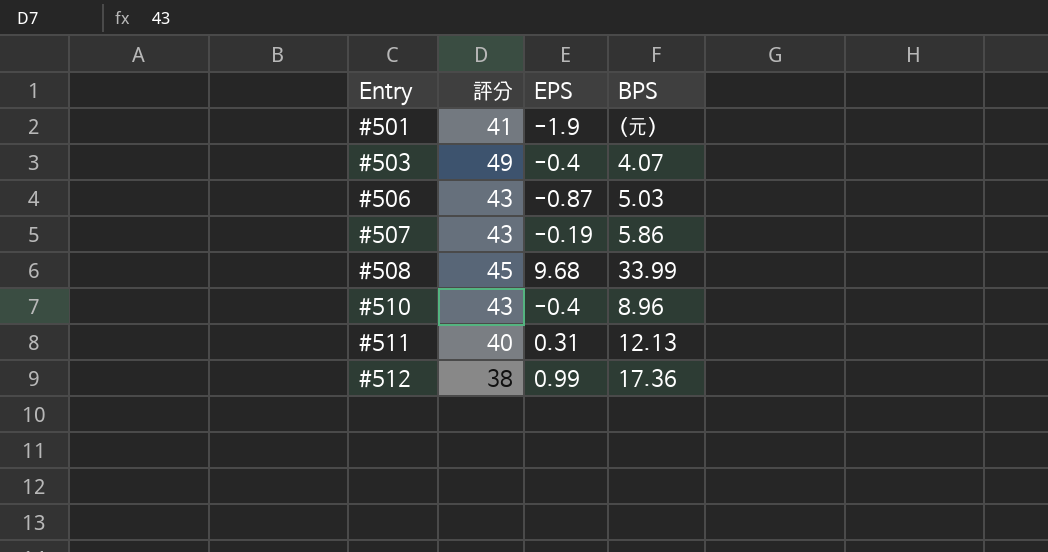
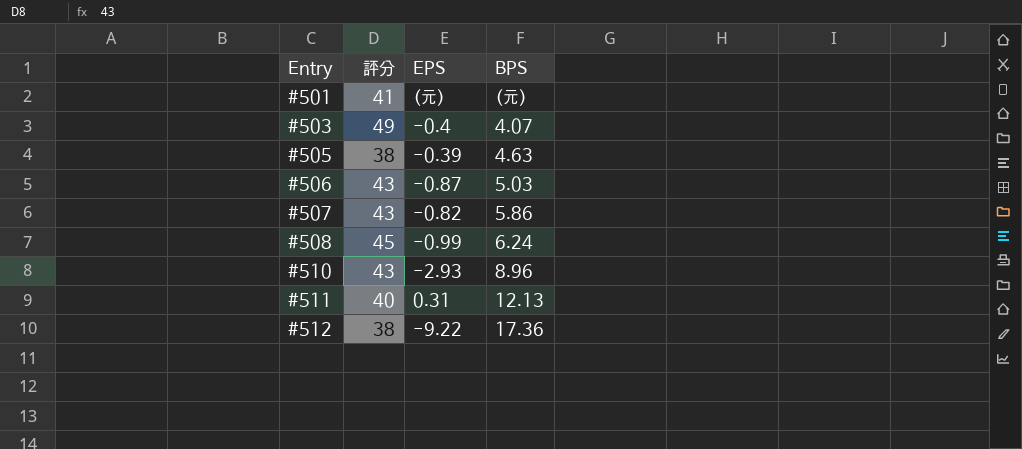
#501 | EPS: -1.9 -> (元)
row #505: none -> 38 | -0.39 | 4.63
#507 | EPS: -0.19 -> -0.82
#508 | EPS: 9.68 -> -0.99
#508 | BPS: 33.99 -> 6.24
#510 | EPS: -0.4 -> -2.93
#512 | EPS: 0.99 -> -9.22

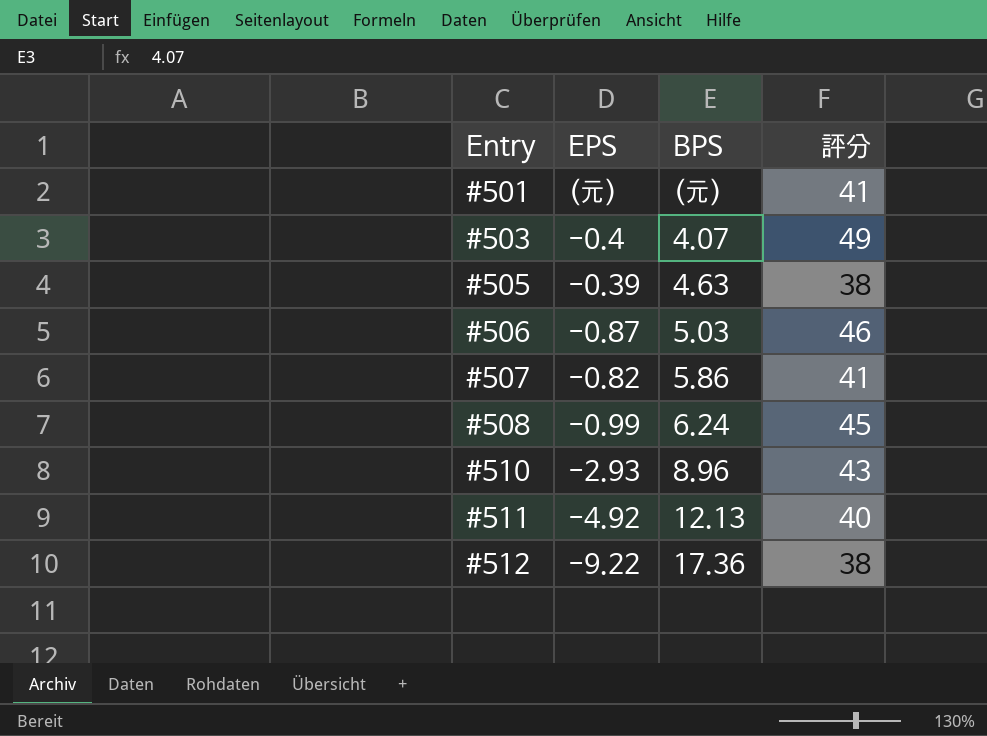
column 評分 | position: 2 -> 4
#506 | 評分: 43 -> 46
#507 | 評分: 43 -> 41
#511 | EPS: 0.31 -> -4.92

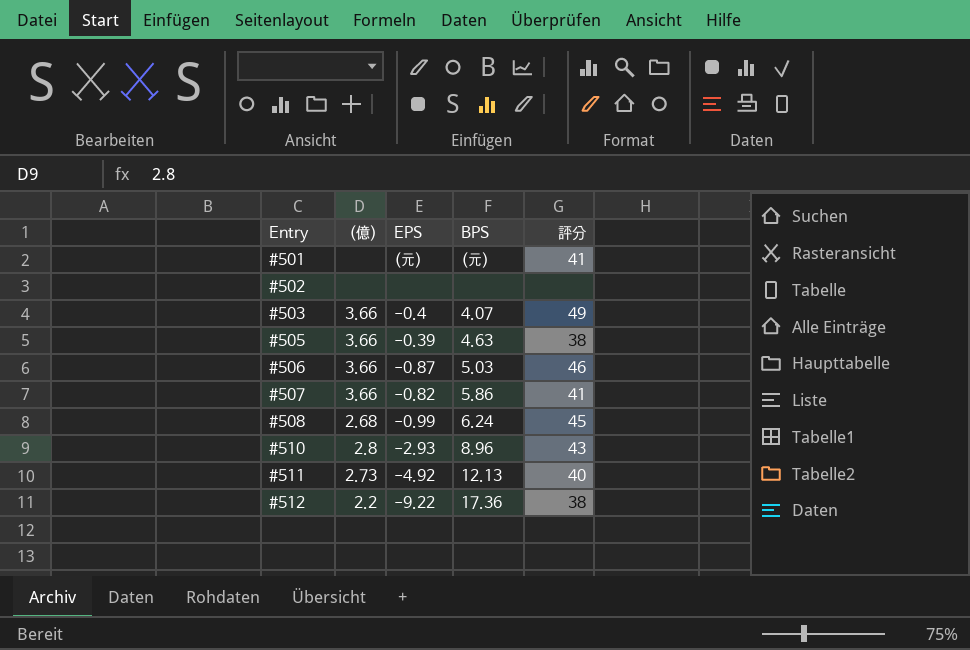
column (億) | position: none -> 2
row #502: none -> none | none | none | none

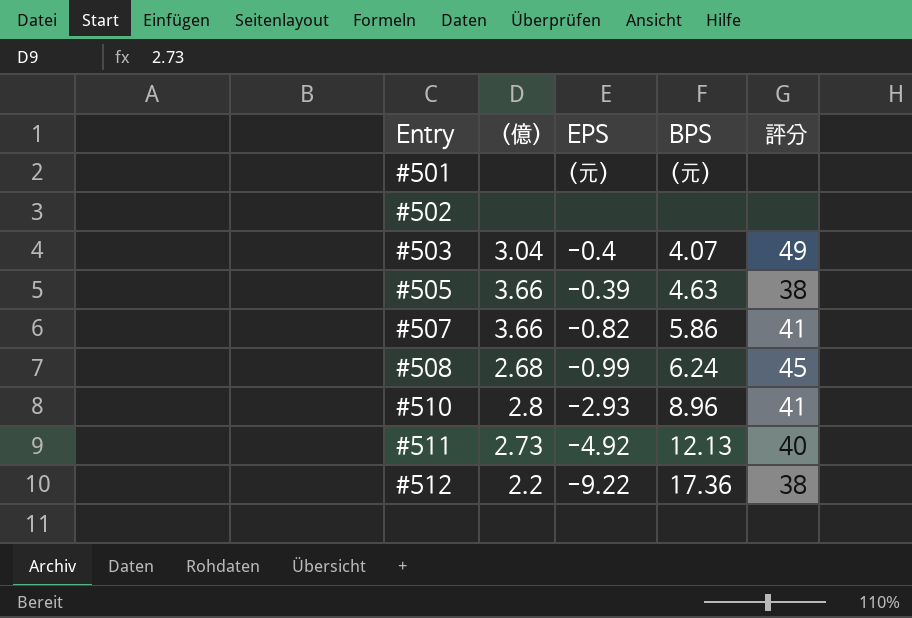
row #506: 3.66 | -0.87 | 5.03 | 46 -> none
#501 | 評分: 41 -> none
#503 | (億): 3.66 -> 3.04
#510 | 評分: 43 -> 41

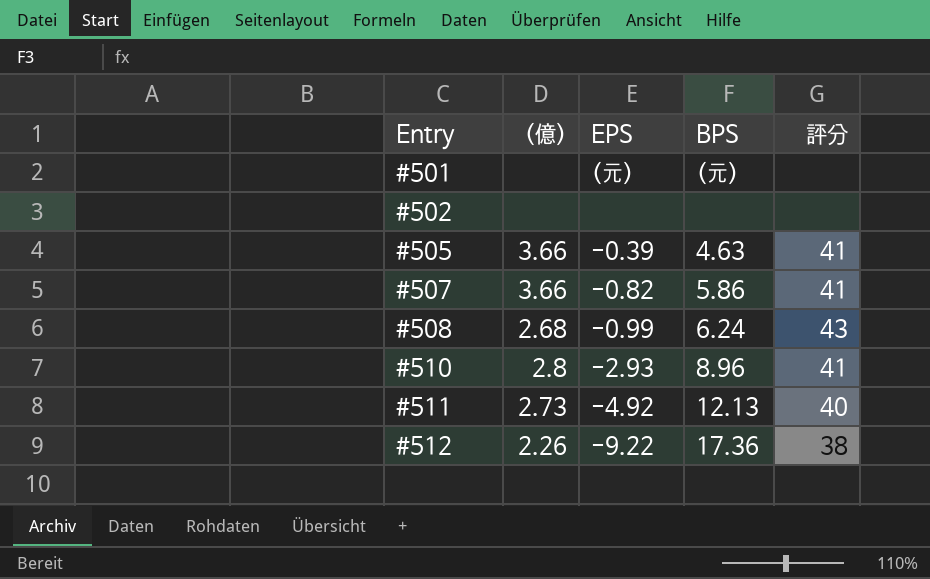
row #503: 3.04 | -0.4 | 4.07 | 49 -> none
#505 | 評分: 38 -> 41
#508 | 評分: 45 -> 43
#512 | (億): 2.2 -> 2.26

